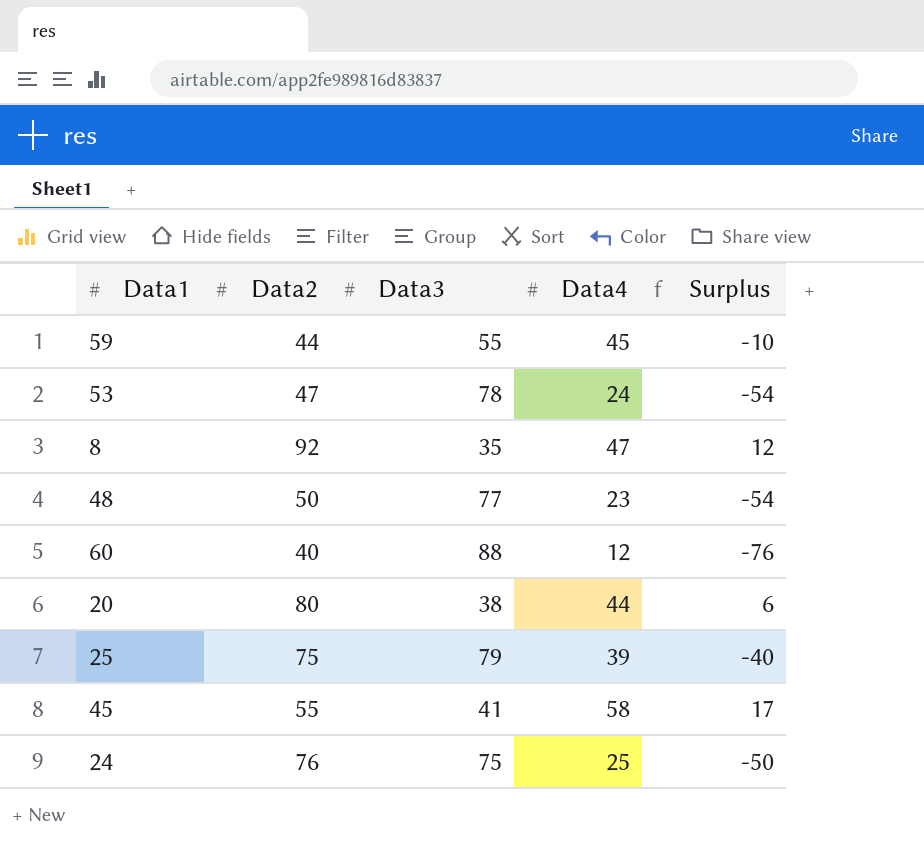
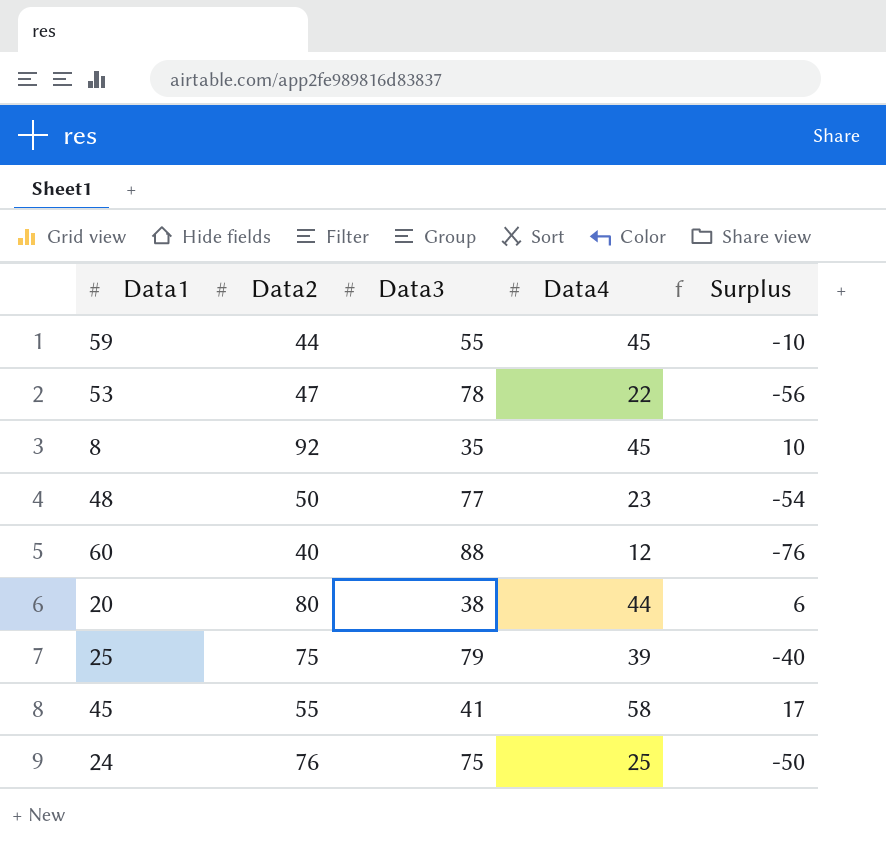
53 | Data4: 24 -> 22
53 | Surplus: -54 -> -56
8 | Data4: 47 -> 45
8 | Surplus: 12 -> 10

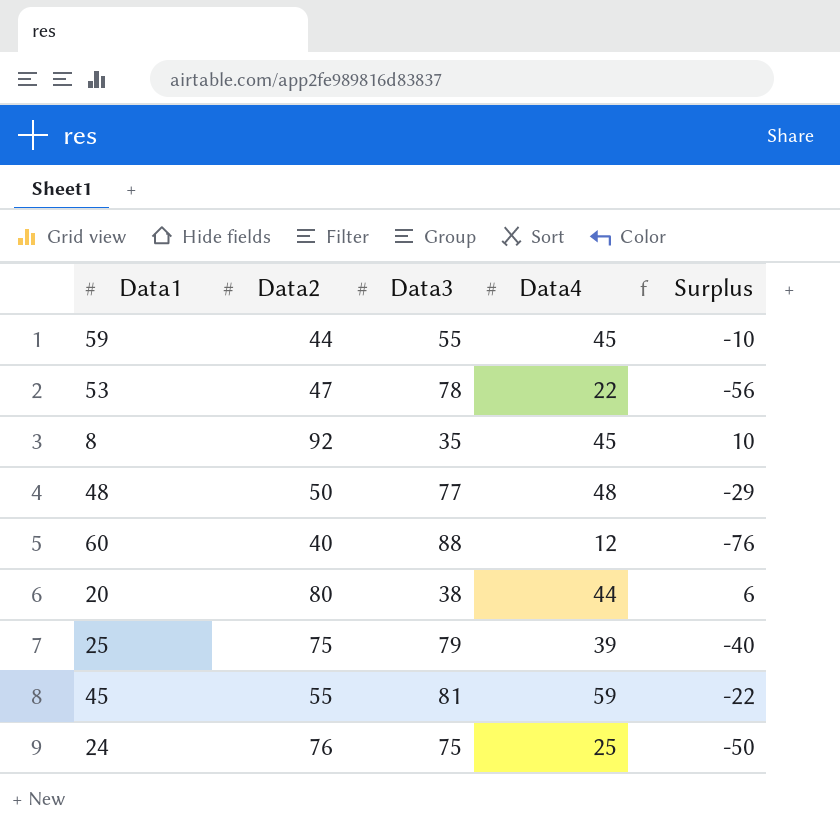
48 | Data4: 23 -> 48
48 | Surplus: -54 -> -29
45 | Data3: 41 -> 81
45 | Data4: 58 -> 59
45 | Surplus: 17 -> -22

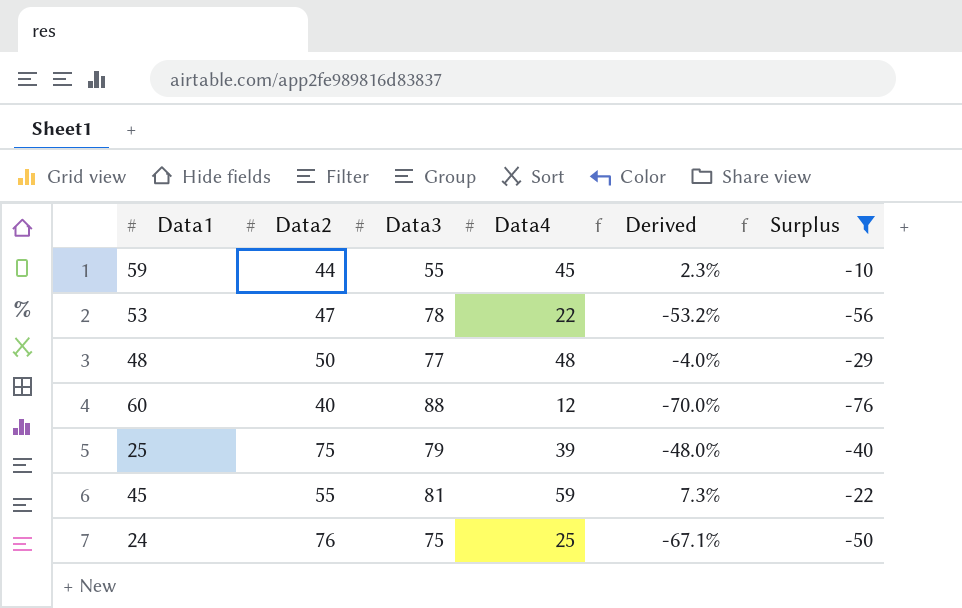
filter: none -> Surplus <= -10
column Derived | formula: none -> ([Data4] - [Data2]) / [Data2]

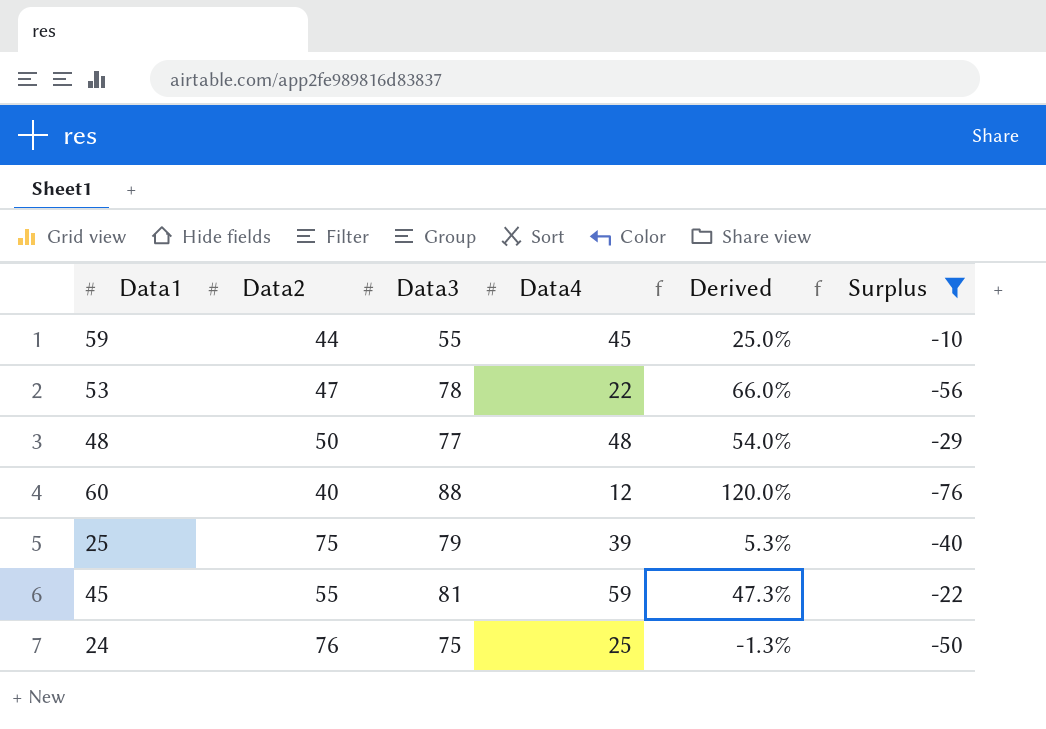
column Derived | formula: ([Data4] - [Data2]) / [Data2] -> ([Data3] - [Data2]) / [Data2]

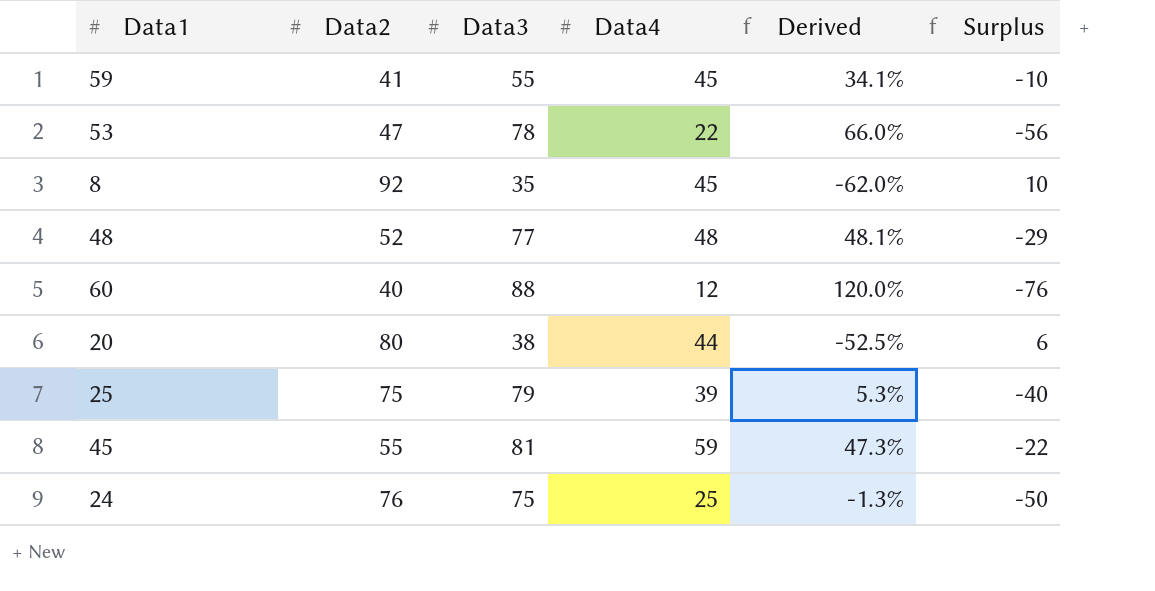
filter: Surplus <= -10 -> none
59 | Data2: 44 -> 41
59 | Derived: 25.0% -> 34.1%
48 | Data2: 50 -> 52
48 | Derived: 54.0% -> 48.1%

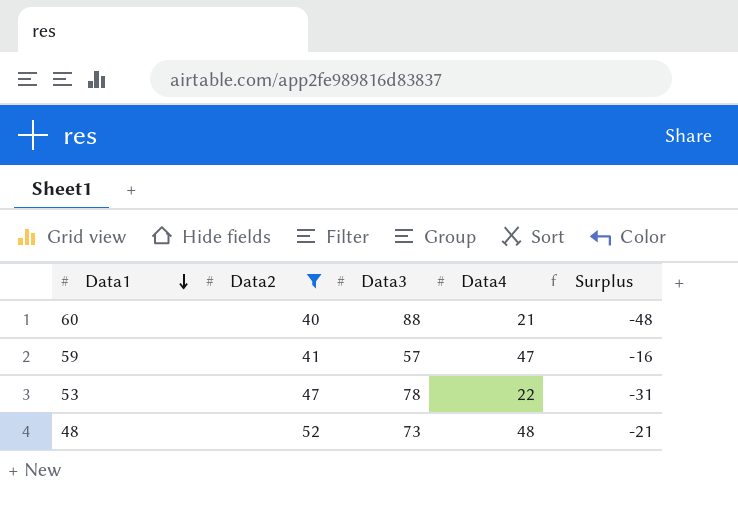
filter: none -> Data2 <= 52
row order: none -> Data1 descending
column Derived | formula: ([Data3] - [Data2]) / [Data2] -> none
column Surplus | formula: [Data4] - [Data3] -> [Data2] - [Data3]
60 | Data4: 12 -> 21
59 | Data3: 55 -> 57
59 | Data4: 45 -> 47
48 | Data3: 77 -> 73

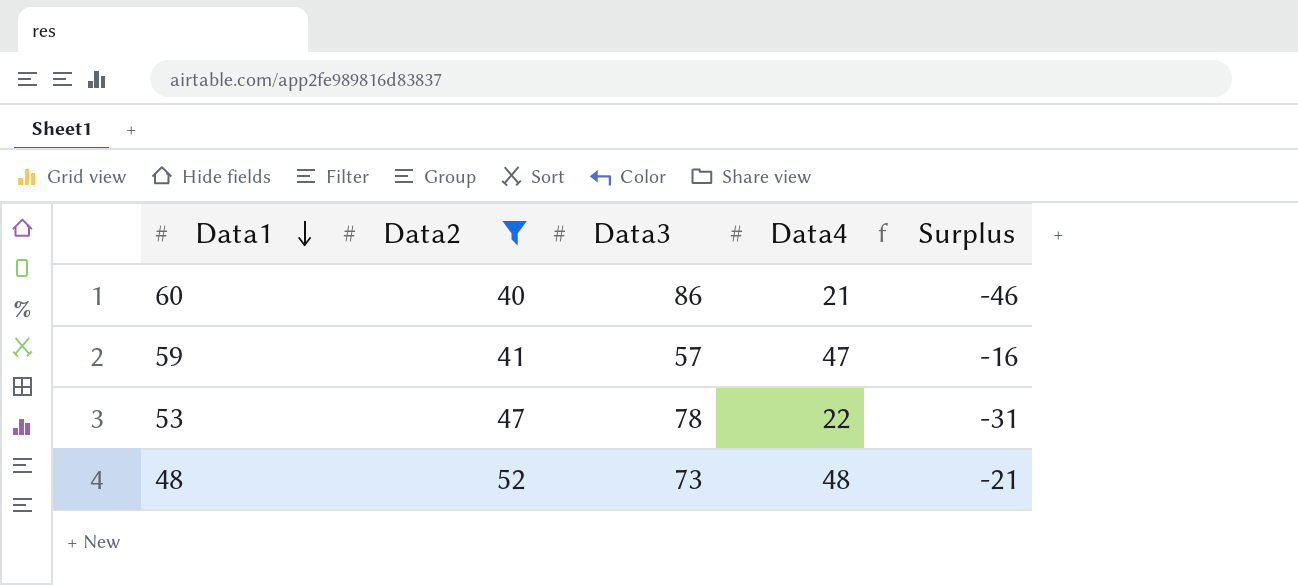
60 | Data3: 88 -> 86
60 | Surplus: -48 -> -46

